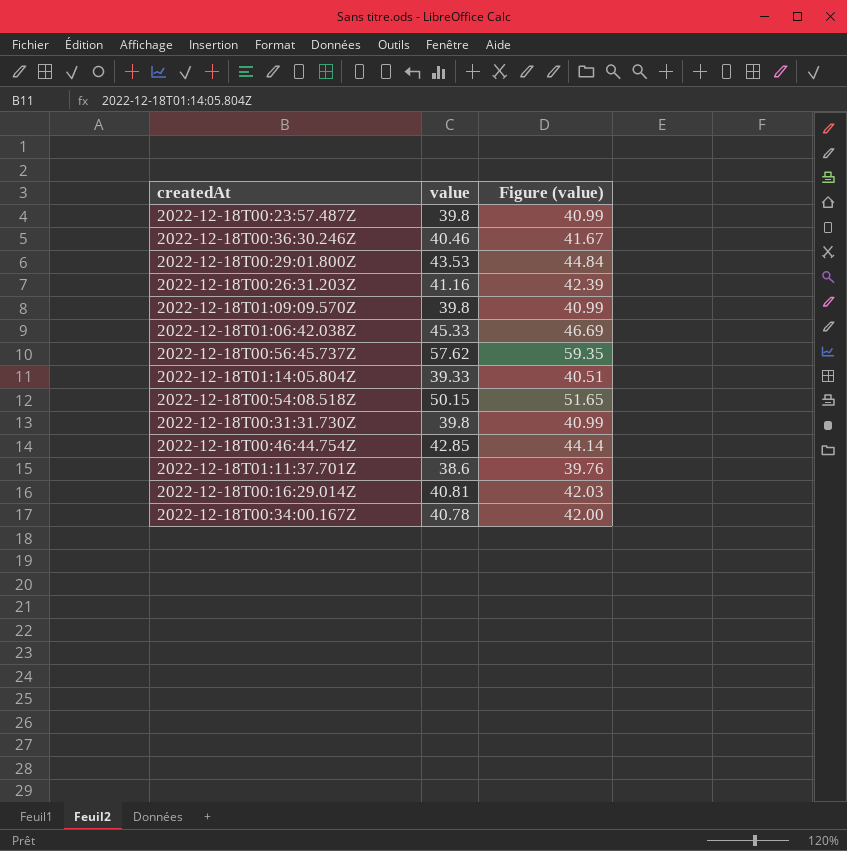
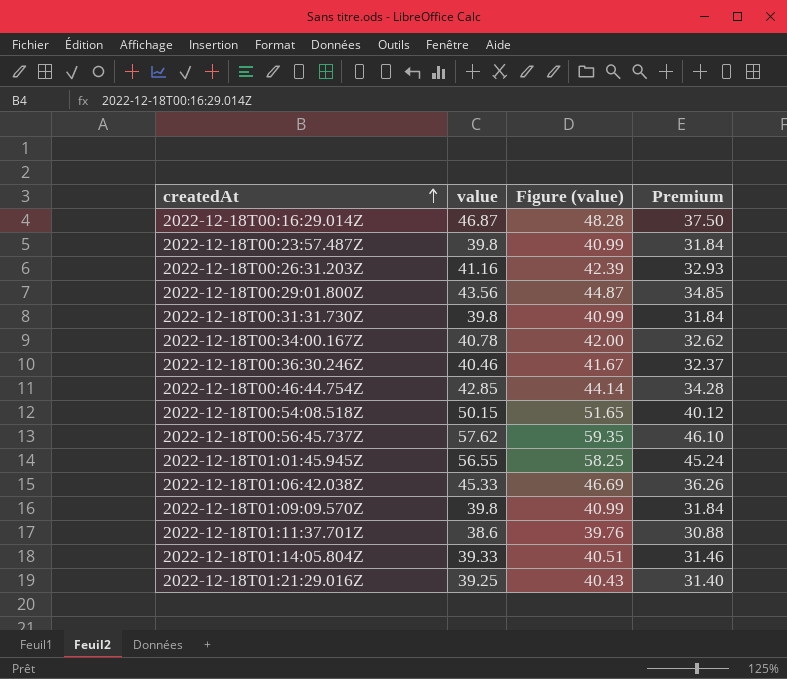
row order: none -> createdAt ascending
column Premium | formula: none -> [value] * 0.8
2022-12-18T00:16:29.014Z | value: 40.81 -> 46.87
2022-12-18T00:16:29.014Z | Figure (value): 42.03 -> 48.28
2022-12-18T00:29:01.800Z | value: 43.53 -> 43.56
2022-12-18T00:29:01.800Z | Figure (value): 44.84 -> 44.87
row 2022-12-18T01:01:45.945Z: none -> 56.55 | 58.25 | 45.24
row 2022-12-18T01:21:29.016Z: none -> 39.25 | 40.43 | 31.40

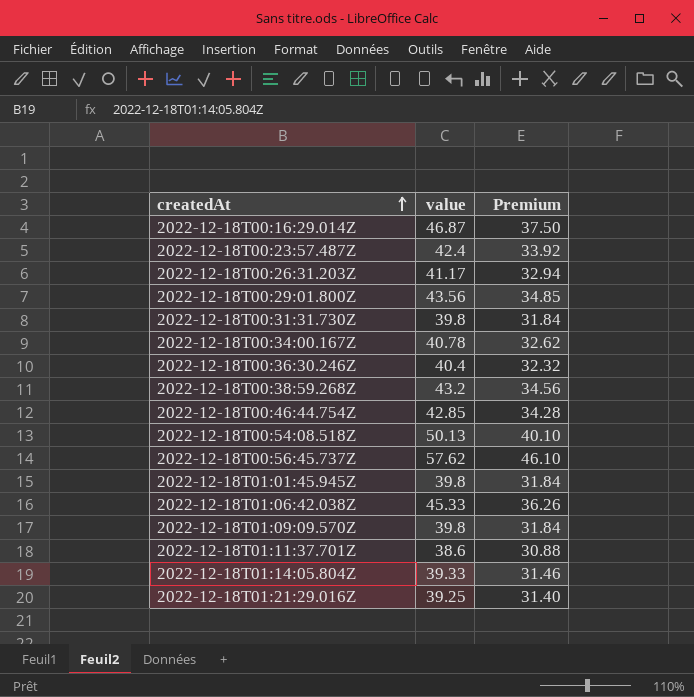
column Figure (value) | formula: [value] * 1.03 -> none
2022-12-18T00:23:57.487Z | value: 39.8 -> 42.4
2022-12-18T00:23:57.487Z | Premium: 31.84 -> 33.92
2022-12-18T00:26:31.203Z | value: 41.16 -> 41.17
2022-12-18T00:26:31.203Z | Premium: 32.93 -> 32.94
2022-12-18T00:36:30.246Z | value: 40.46 -> 40.4
2022-12-18T00:36:30.246Z | Premium: 32.37 -> 32.32
row 2022-12-18T00:38:59.268Z: none -> 43.2 | 34.56
2022-12-18T00:54:08.518Z | value: 50.15 -> 50.13
2022-12-18T00:54:08.518Z | Premium: 40.12 -> 40.10
2022-12-18T01:01:45.945Z | value: 56.55 -> 39.8
2022-12-18T01:01:45.945Z | Premium: 45.24 -> 31.84

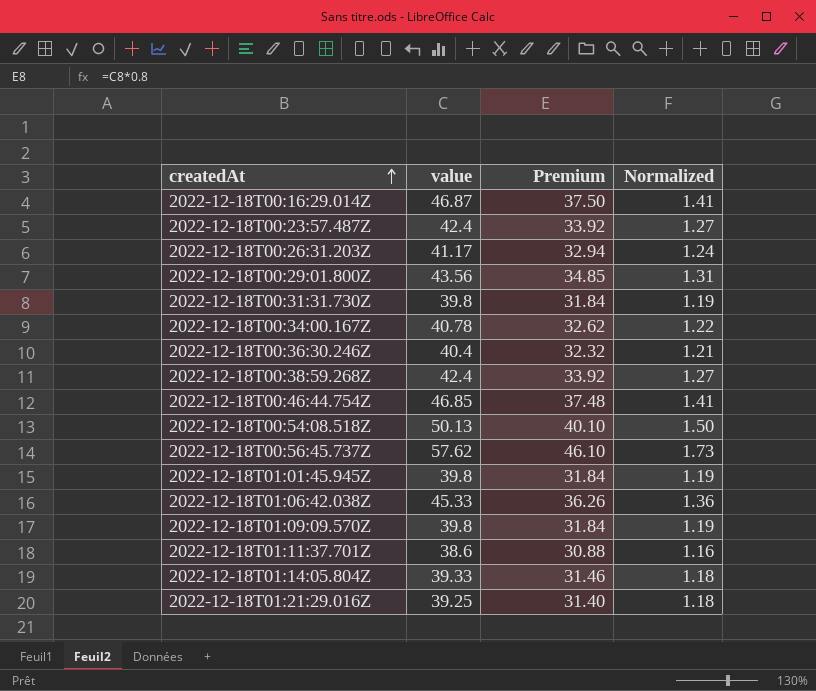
column Normalized | formula: none -> [value] * 0.03
2022-12-18T00:38:59.268Z | value: 43.2 -> 42.4
2022-12-18T00:38:59.268Z | Premium: 34.56 -> 33.92
2022-12-18T00:46:44.754Z | value: 42.85 -> 46.85
2022-12-18T00:46:44.754Z | Premium: 34.28 -> 37.48

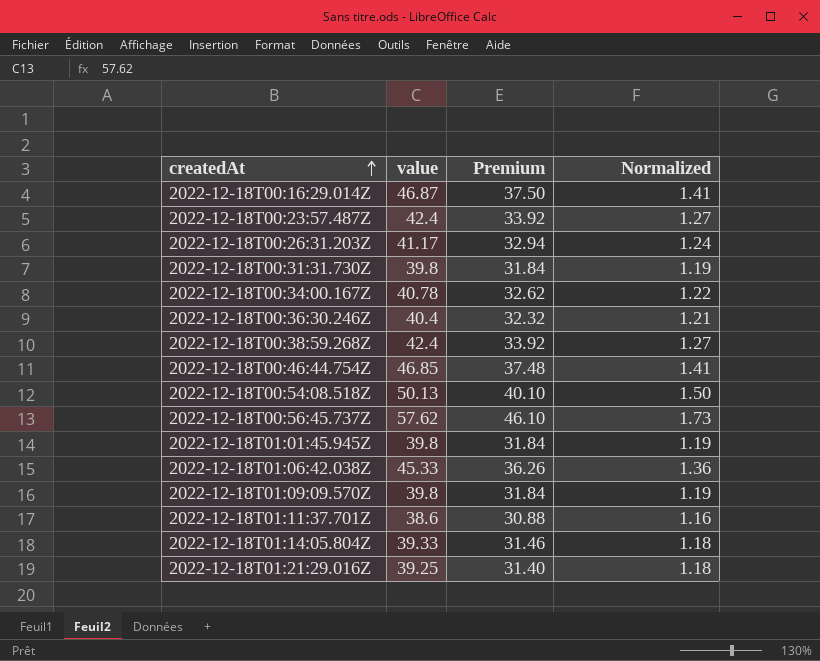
row 2022-12-18T00:29:01.800Z: 43.56 | 34.85 | 1.31 -> none

